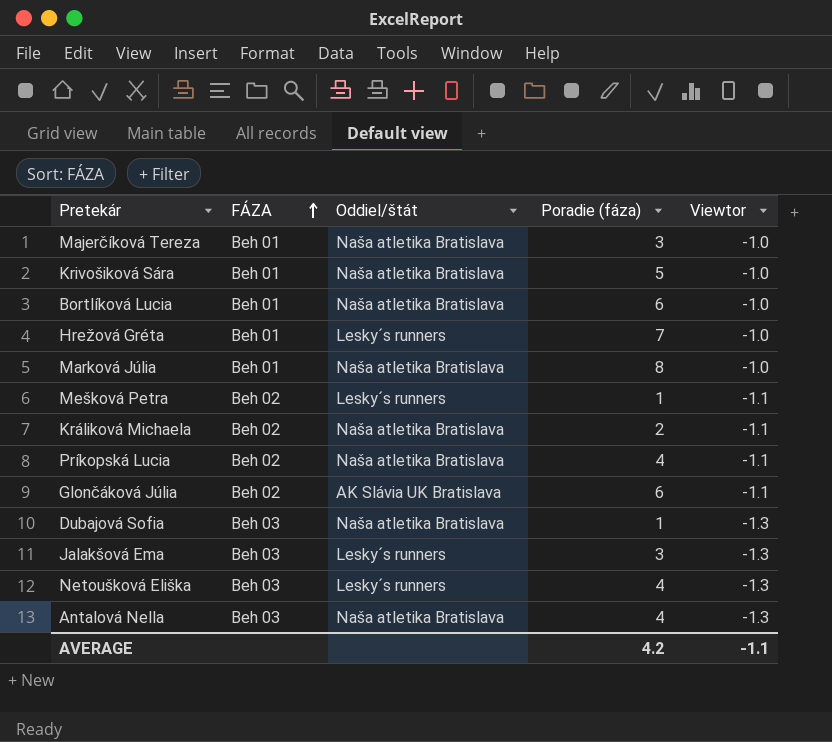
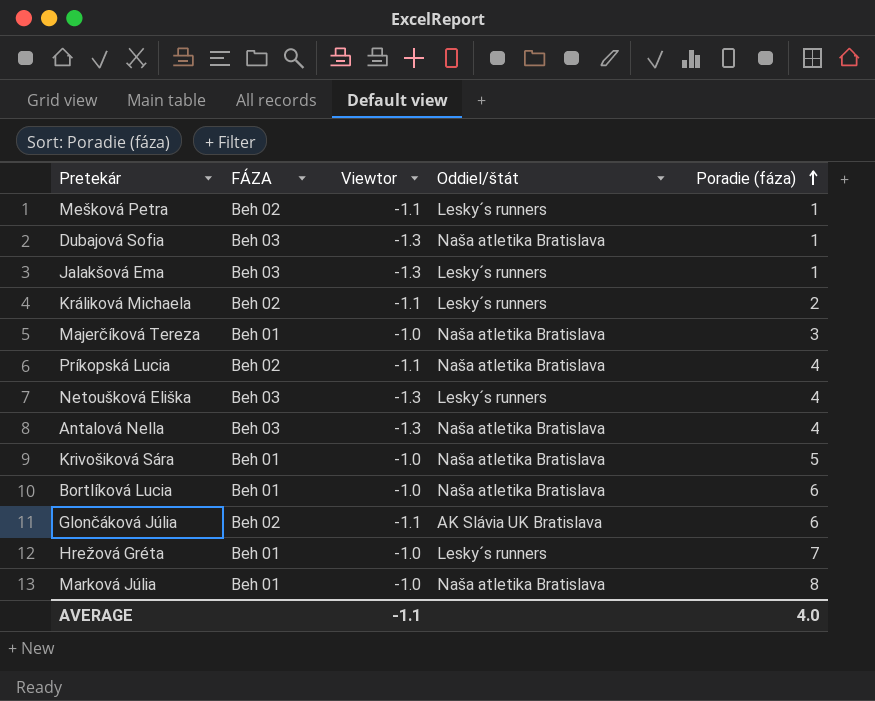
row order: FÁZA ascending -> Poradie (fáza) ascending
column Viewtor | position: 5 -> 3
Jalakšová Ema | Poradie (fáza): 3 -> 1
Králiková Michaela | Oddiel/štát: Naša atletika Bratislava -> Lesky´s runners
AVERAGE | Poradie (fáza): 4.2 -> 4.0

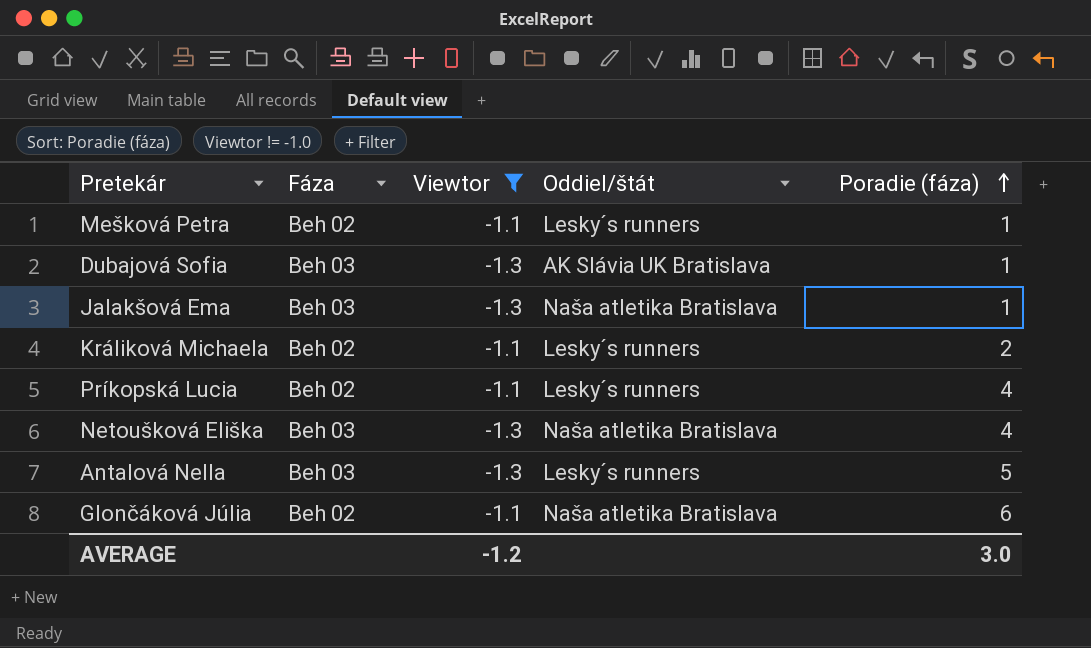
filter: none -> Viewtor != -1.0
column name: FÁZA -> Fáza
Dubajová Sofia | Oddiel/štát: Naša atletika Bratislava -> AK Slávia UK Bratislava
Jalakšová Ema | Oddiel/štát: Lesky´s runners -> Naša atletika Bratislava
Príkopská Lucia | Oddiel/štát: Naša atletika Bratislava -> Lesky´s runners
Netoušková Eliška | Oddiel/štát: Lesky´s runners -> Naša atletika Bratislava
Antalová Nella | Oddiel/štát: Naša atletika Bratislava -> Lesky´s runners
Antalová Nella | Poradie (fáza): 4 -> 5
Glončáková Júlia | Oddiel/štát: AK Slávia UK Bratislava -> Naša atletika Bratislava
AVERAGE | Viewtor: -1.1 -> -1.2
AVERAGE | Poradie (fáza): 4.0 -> 3.0

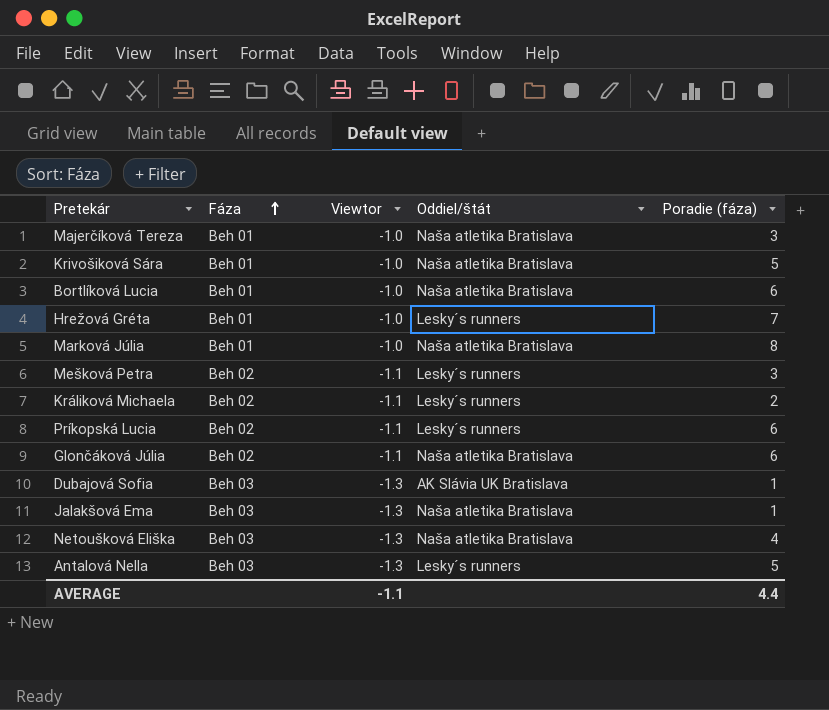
filter: Viewtor != -1.0 -> none
row order: Poradie (fáza) ascending -> Fáza ascending
Mešková Petra | Poradie (fáza): 1 -> 3
Príkopská Lucia | Poradie (fáza): 4 -> 6
AVERAGE | Viewtor: -1.2 -> -1.1
AVERAGE | Poradie (fáza): 3.0 -> 4.4

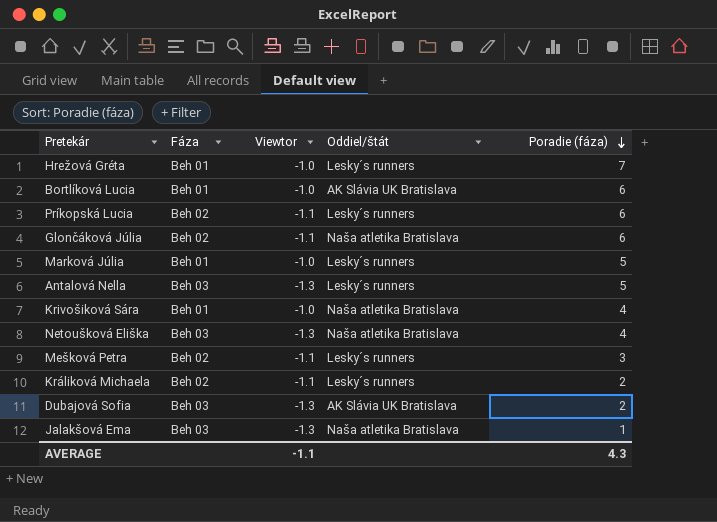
row order: Fáza ascending -> Poradie (fáza) descending
row Majerčíková Tereza: Beh 01 | -1.0 | Naša atletika Bratislava | 3 -> none
Bortlíková Lucia | Oddiel/štát: Naša atletika Bratislava -> AK Slávia UK Bratislava
Marková Júlia | Oddiel/štát: Naša atletika Bratislava -> Lesky´s runners
Marková Júlia | Poradie (fáza): 8 -> 5
Krivošiková Sára | Poradie (fáza): 5 -> 4
Dubajová Sofia | Poradie (fáza): 1 -> 2
AVERAGE | Poradie (fáza): 4.4 -> 4.3

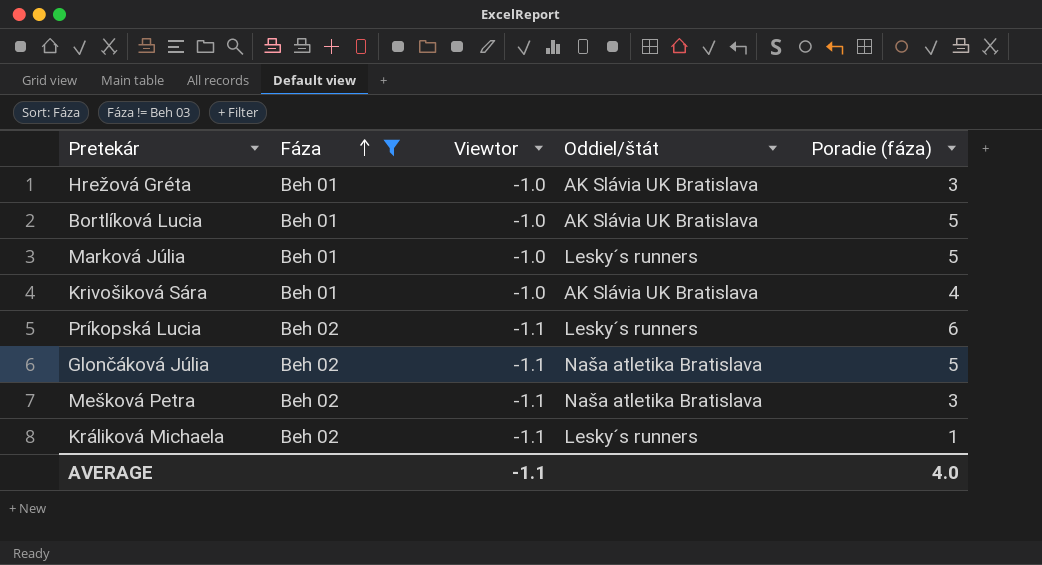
filter: none -> Fáza != Beh 03
row order: Poradie (fáza) descending -> Fáza ascending
Hrežová Gréta | Oddiel/štát: Lesky´s runners -> AK Slávia UK Bratislava
Hrežová Gréta | Poradie (fáza): 7 -> 3
Bortlíková Lucia | Poradie (fáza): 6 -> 5
Krivošiková Sára | Oddiel/štát: Naša atletika Bratislava -> AK Slávia UK Bratislava
Glončáková Júlia | Poradie (fáza): 6 -> 5
Mešková Petra | Oddiel/štát: Lesky´s runners -> Naša atletika Bratislava
Králiková Michaela | Poradie (fáza): 2 -> 1
AVERAGE | Poradie (fáza): 4.3 -> 4.0

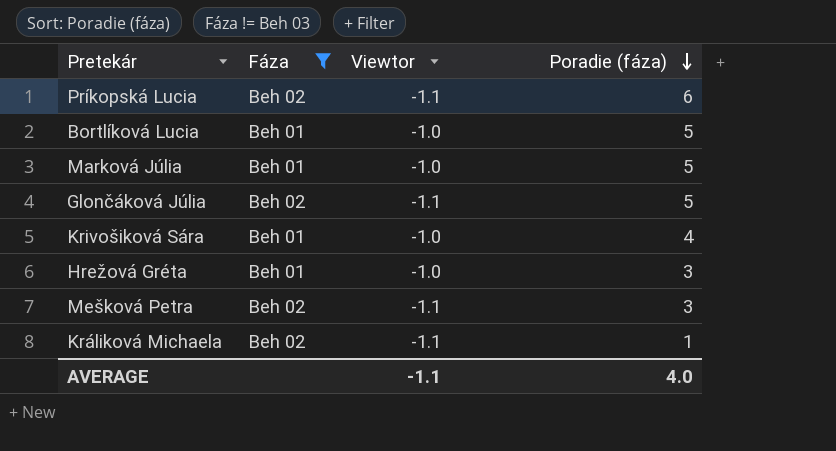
row order: Fáza ascending -> Poradie (fáza) descending
column Oddiel/štát | position: 4 -> none

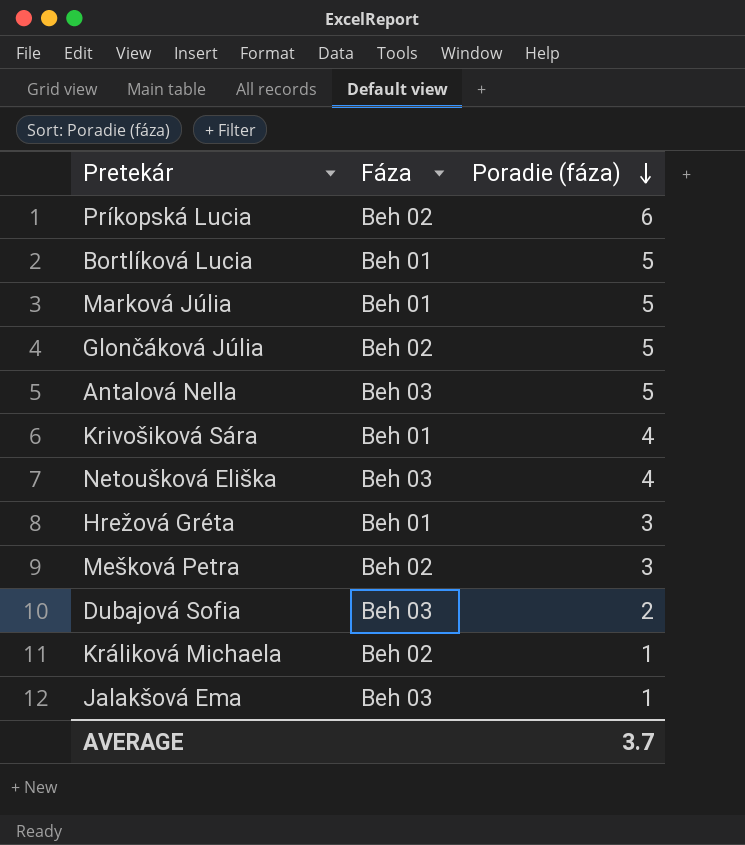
filter: Fáza != Beh 03 -> none
column Viewtor | position: 3 -> none
AVERAGE | Poradie (fáza): 4.0 -> 3.7

